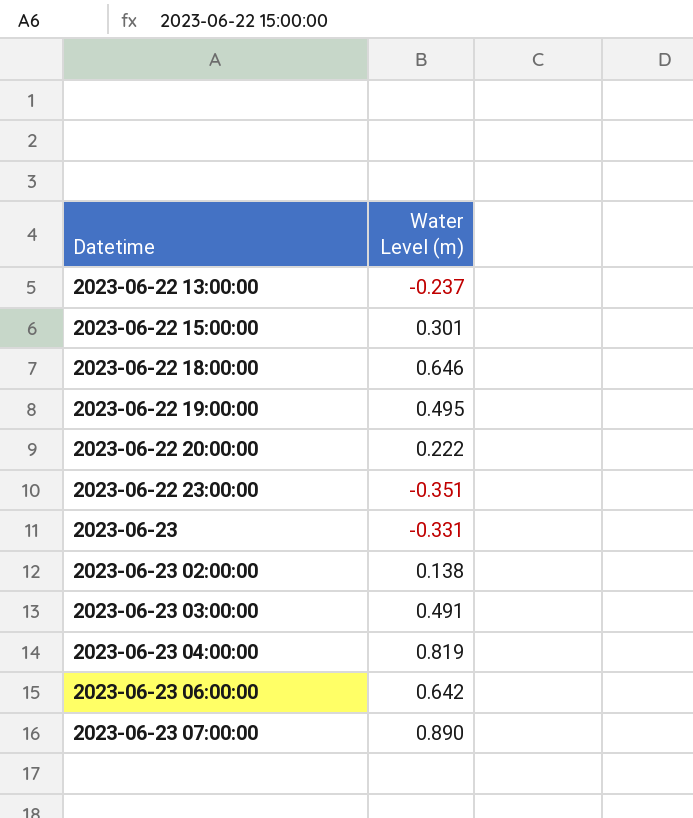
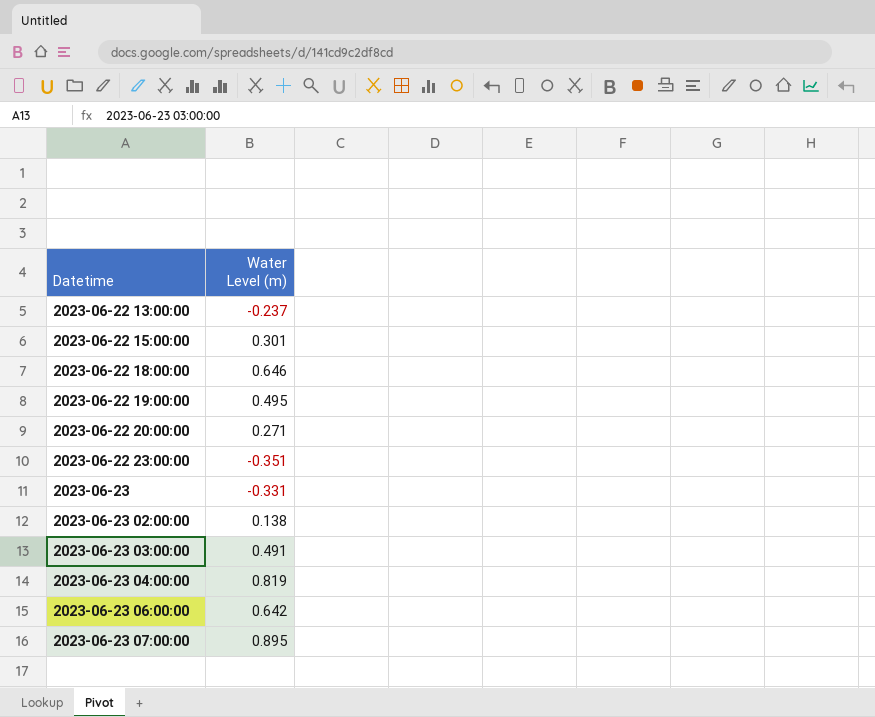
2023-06-22 20:00:00 | Water Level (m): 0.222 -> 0.271
2023-06-23 07:00:00 | Water Level (m): 0.890 -> 0.895

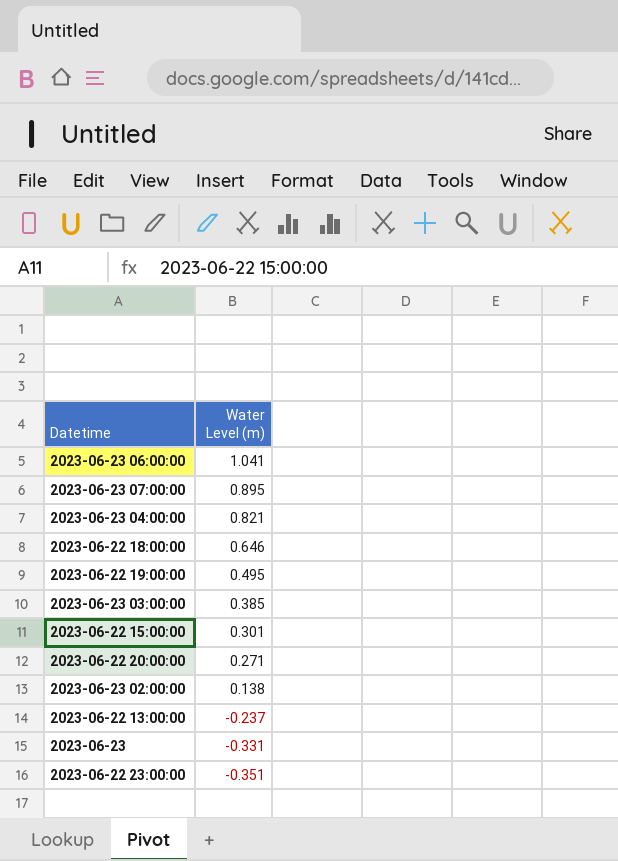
row order: Datetime ascending -> Water Level (m) descending
2023-06-23 06:00:00 | Water Level (m): 0.642 -> 1.041
2023-06-23 04:00:00 | Water Level (m): 0.819 -> 0.821
2023-06-23 03:00:00 | Water Level (m): 0.491 -> 0.385

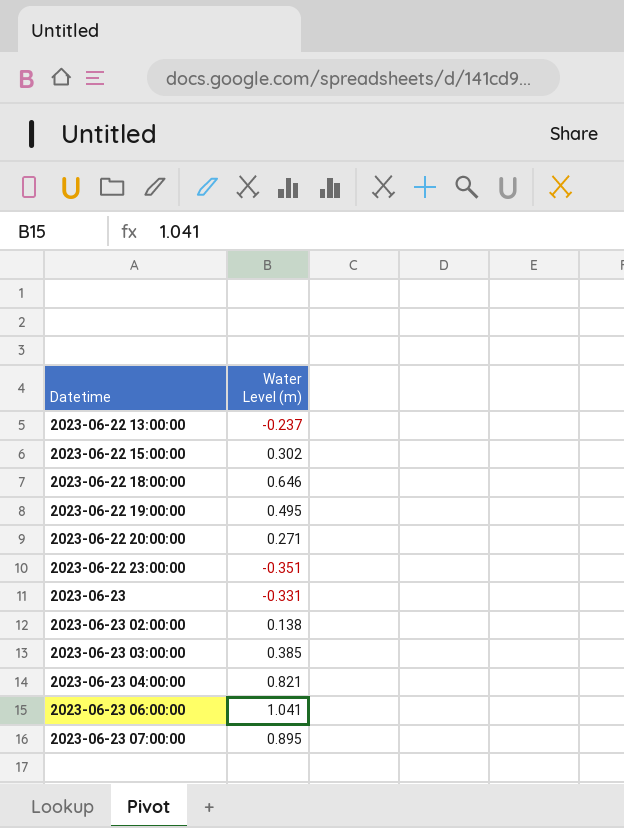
row order: Water Level (m) descending -> Datetime ascending
2023-06-22 15:00:00 | Water Level (m): 0.301 -> 0.302

